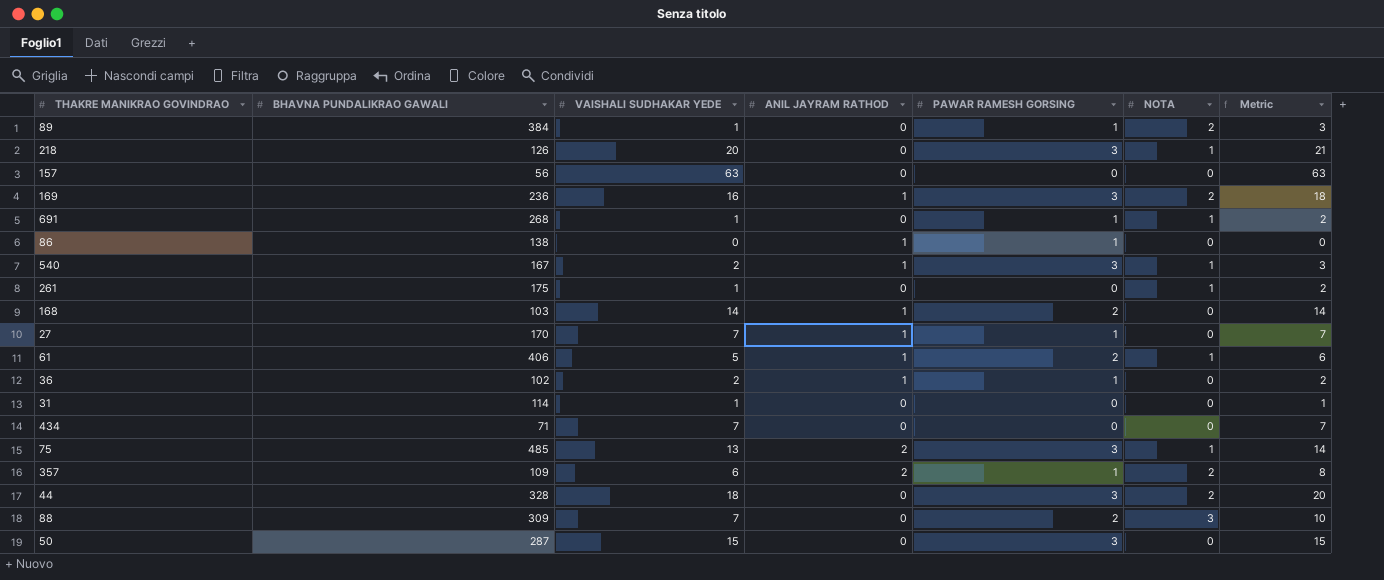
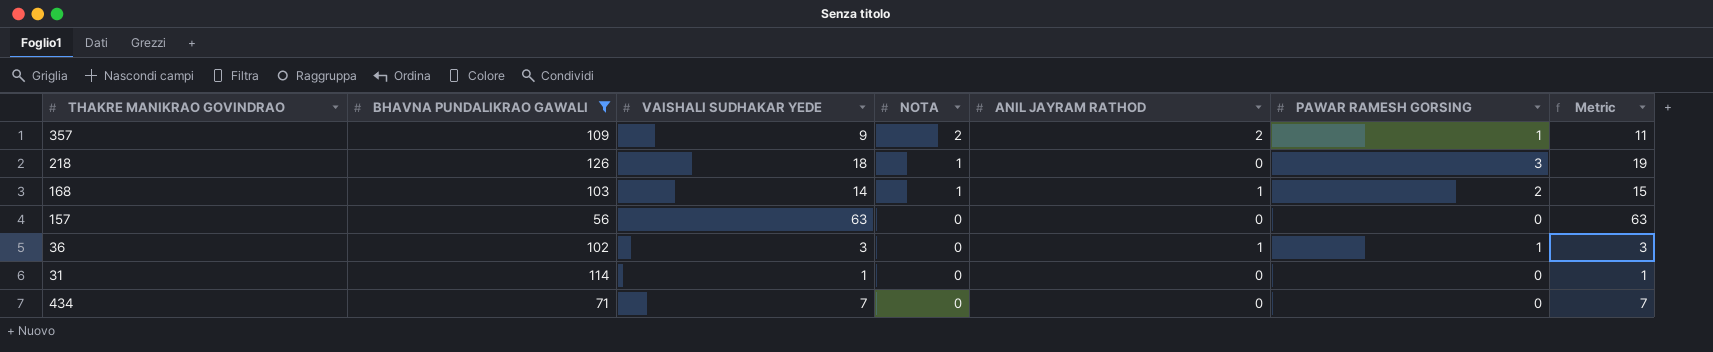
filter: none -> BHAVNA PUNDALIKRAO GAWALI <= 126
row order: none -> NOTA descending
column NOTA | position: 6 -> 4
357 | VAISHALI SUDHAKAR YEDE: 6 -> 9
357 | Metric: 8 -> 11
218 | VAISHALI SUDHAKAR YEDE: 20 -> 18
218 | Metric: 21 -> 19
168 | NOTA: 0 -> 1
168 | Metric: 14 -> 15
36 | VAISHALI SUDHAKAR YEDE: 2 -> 3
36 | Metric: 2 -> 3

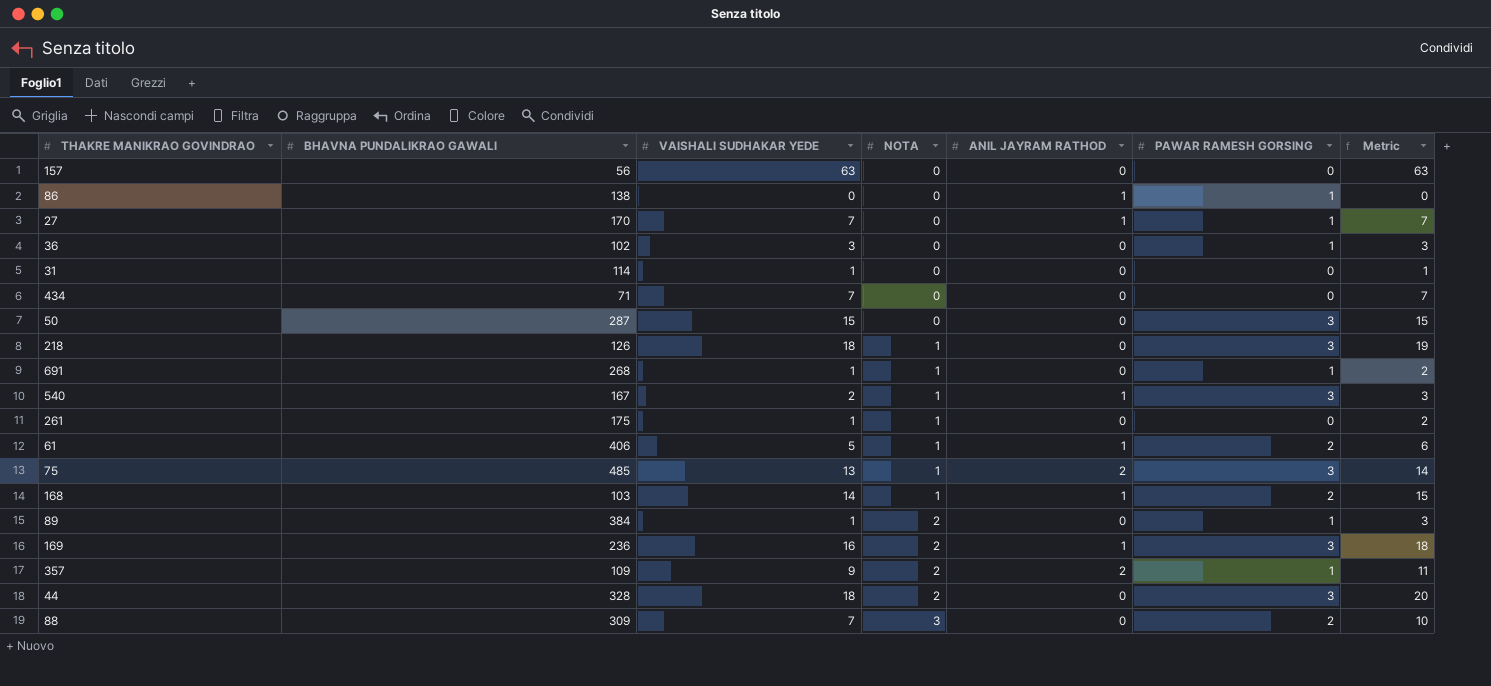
filter: BHAVNA PUNDALIKRAO GAWALI <= 126 -> none
row order: NOTA descending -> NOTA ascending
36 | ANIL JAYRAM RATHOD: 1 -> 0

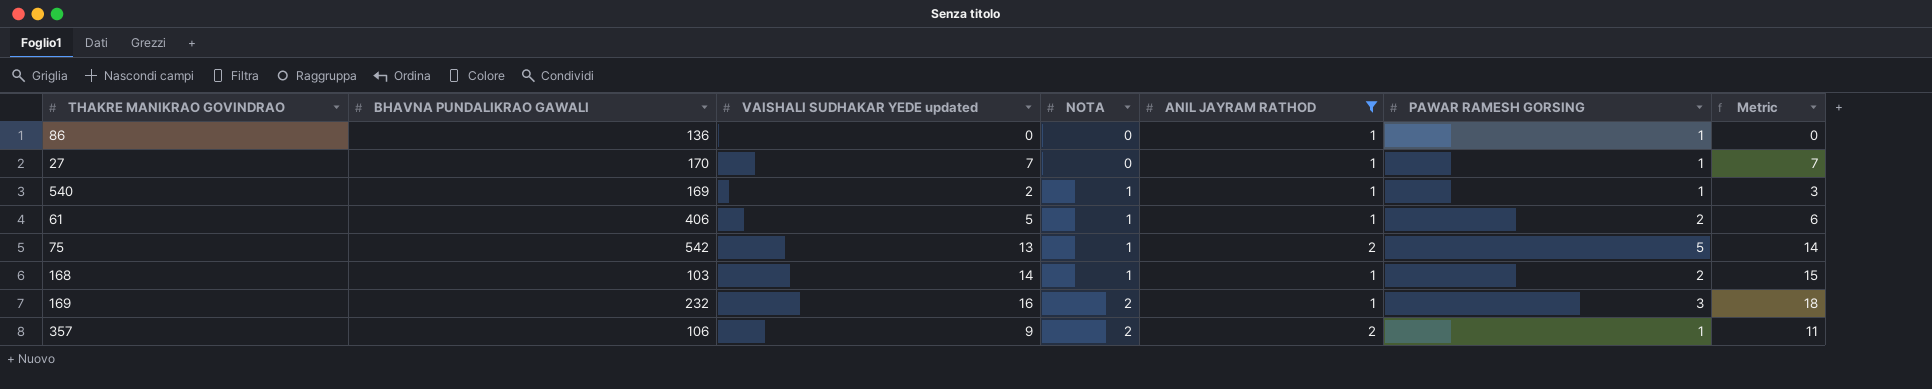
filter: none -> ANIL JAYRAM RATHOD != 0
column name: VAISHALI SUDHAKAR YEDE -> VAISHALI SUDHAKAR YEDE updated
86 | BHAVNA PUNDALIKRAO GAWALI: 138 -> 136
540 | BHAVNA PUNDALIKRAO GAWALI: 167 -> 169
540 | PAWAR RAMESH GORSING: 3 -> 1
75 | BHAVNA PUNDALIKRAO GAWALI: 485 -> 542
75 | PAWAR RAMESH GORSING: 3 -> 5
169 | BHAVNA PUNDALIKRAO GAWALI: 236 -> 232
357 | BHAVNA PUNDALIKRAO GAWALI: 109 -> 106

